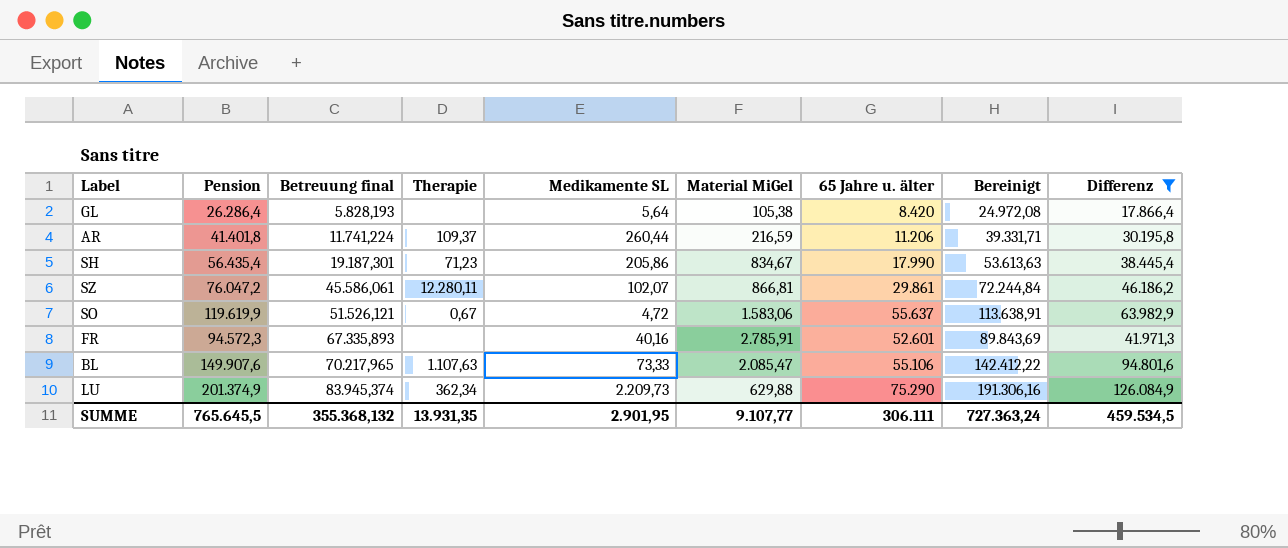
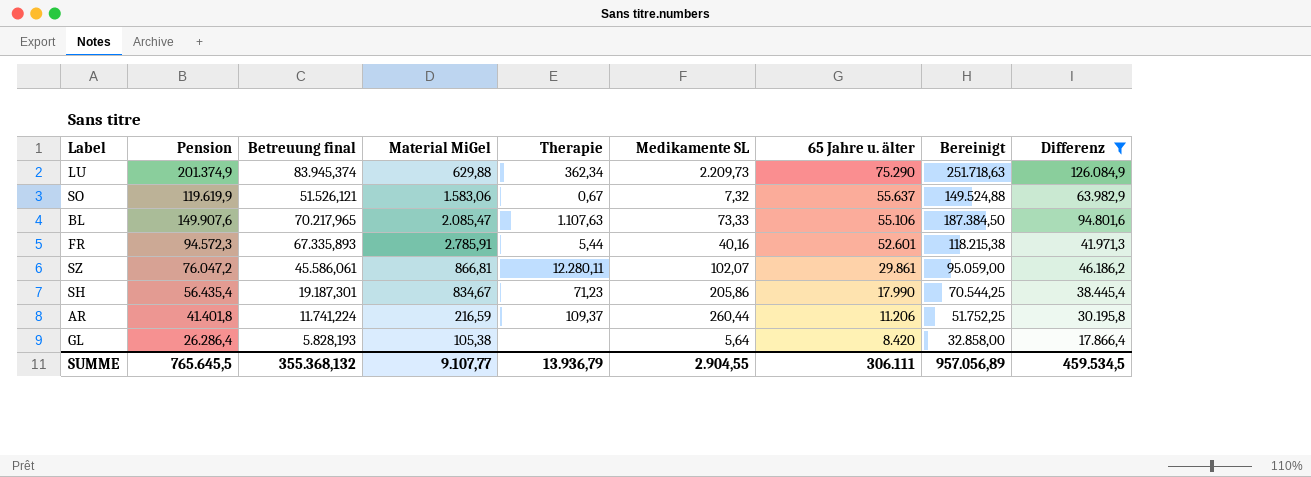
row order: Betreuung final ascending -> 65 Jahre u. älter descending
column Material MiGel | position: 6 -> 4
column Bereinigt | formula: [Pension] * 0,95 -> [Pension] * 1,25
SO | Medikamente SL: 4,72 -> 7,32
FR | Therapie: none -> 5,44
SUMME | Therapie: 13.931,35 -> 13.936,79
SUMME | Medikamente SL: 2.901,95 -> 2.904,55
SUMME | Bereinigt: 727.363,24 -> 957.056,89

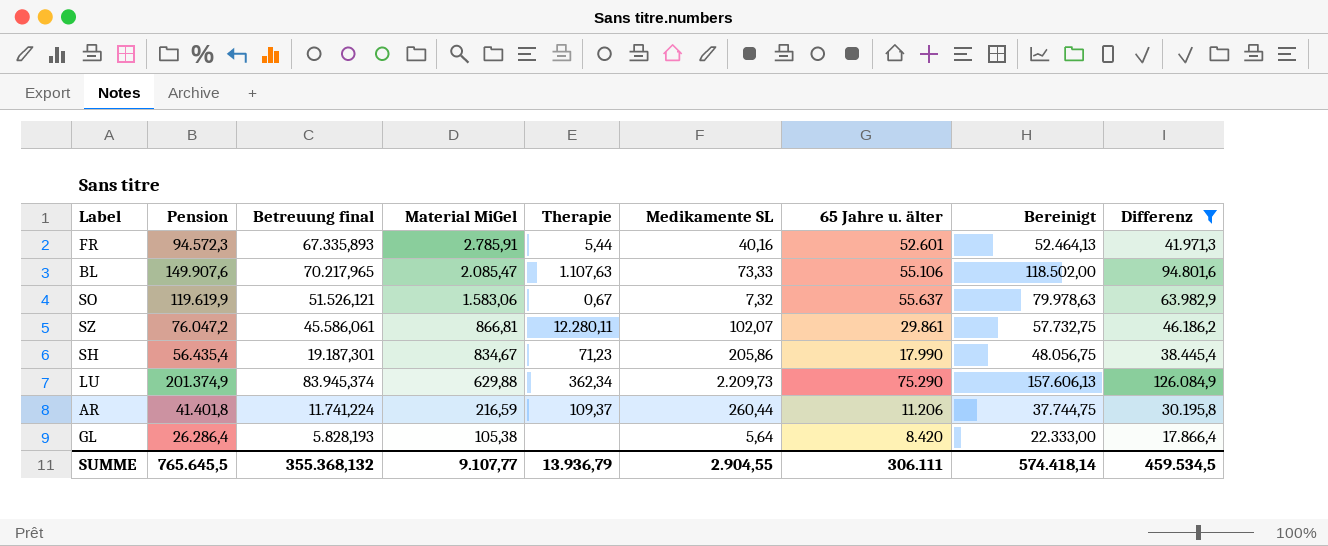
row order: 65 Jahre u. älter descending -> Material MiGel descending
column Bereinigt | formula: [Pension] * 1,25 -> [Differenz] * 1,25
SUMME | Bereinigt: 957.056,89 -> 574.418,14

